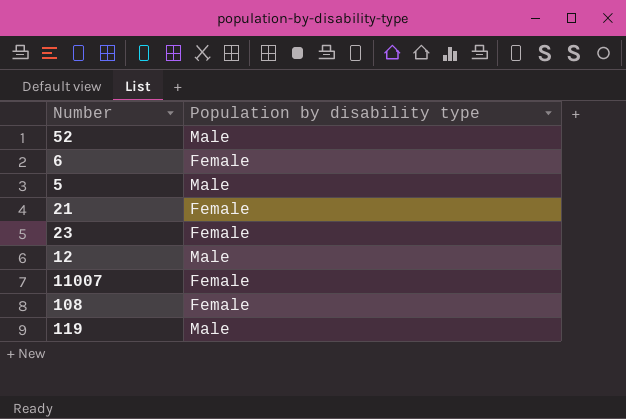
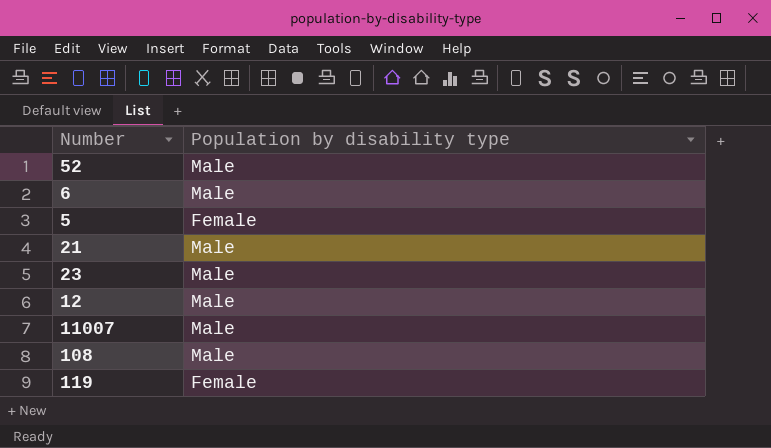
6 | Population by disability type: Female -> Male
5 | Population by disability type: Male -> Female
21 | Population by disability type: Female -> Male
23 | Population by disability type: Female -> Male
11007 | Population by disability type: Female -> Male
108 | Population by disability type: Female -> Male
119 | Population by disability type: Male -> Female

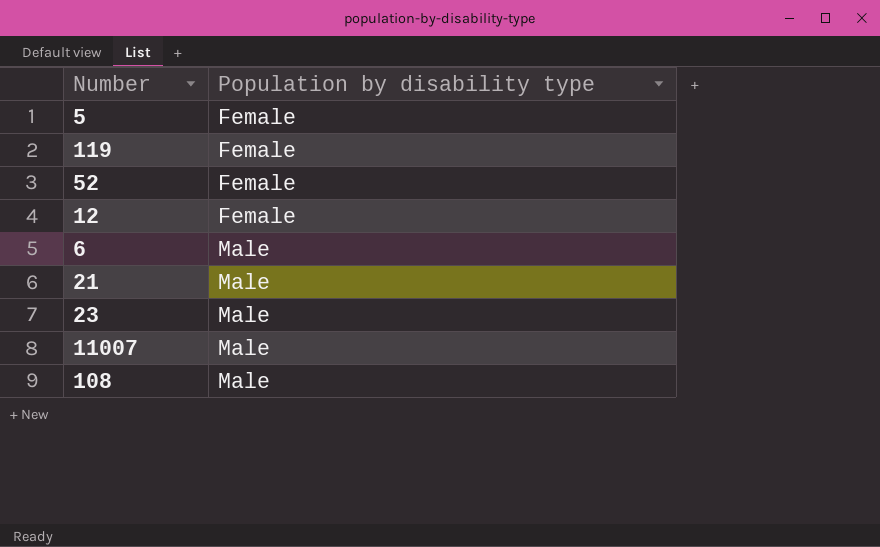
row order: none -> Population by disability type ascending
52 | Population by disability type: Male -> Female
12 | Population by disability type: Male -> Female

